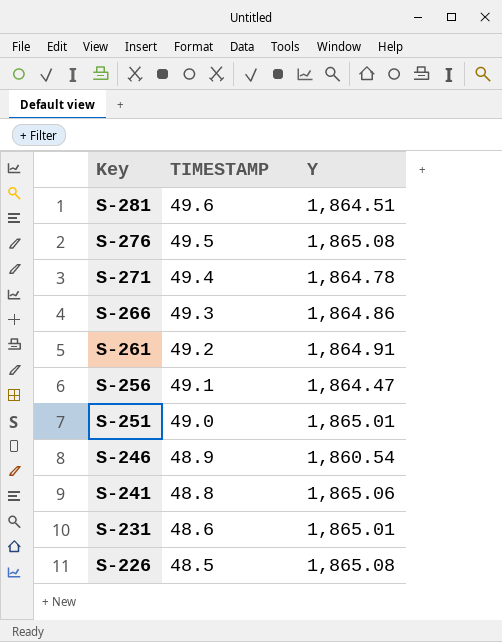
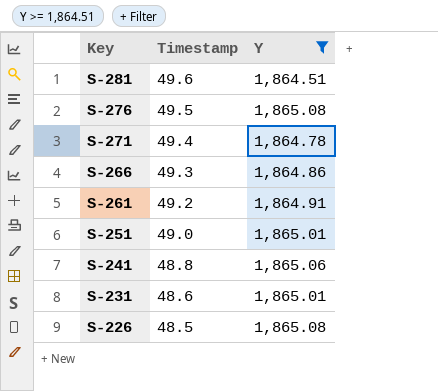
filter: none -> Y >= 1,864.51
column name: TIMESTAMP -> Timestamp

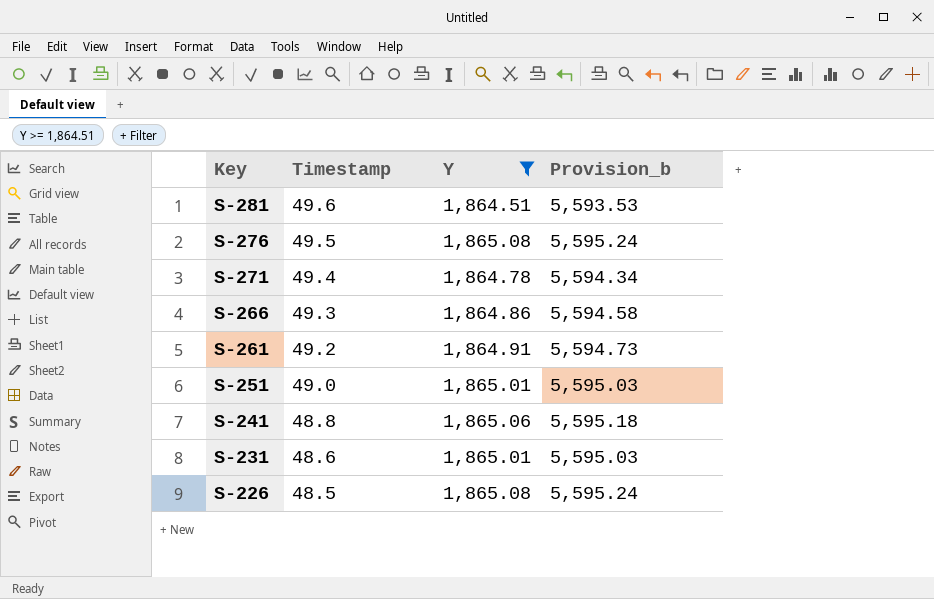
column Provision_b | formula: none -> [Y] * 3

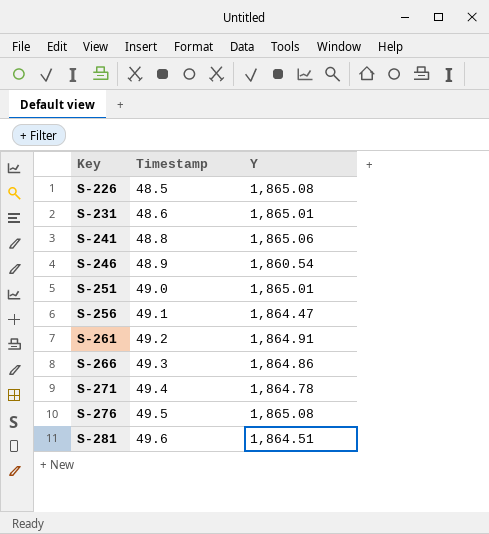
filter: Y >= 1,864.51 -> none
row order: Key descending -> Key ascending
column Provision_b | formula: [Y] * 3 -> none

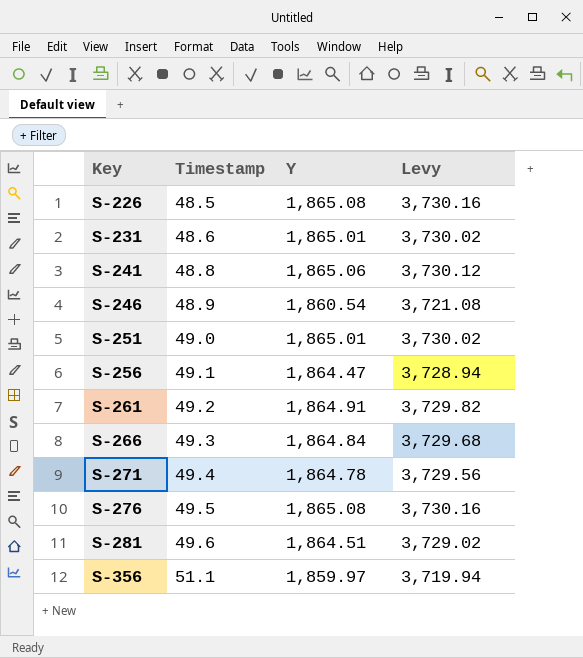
column Levy | formula: none -> [Y] * 2
S-266 | Y: 1,864.86 -> 1,864.84
row S-356: none -> 51.1 | 1,859.97 | 3,719.94

